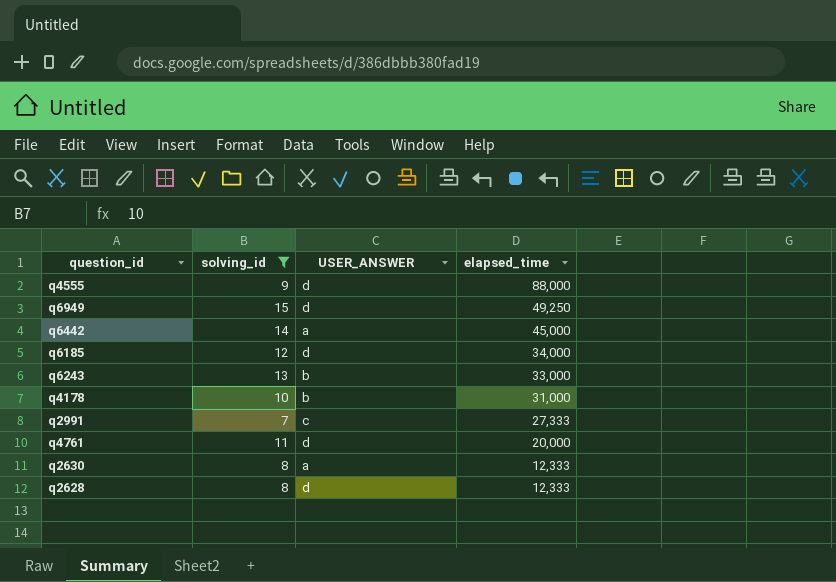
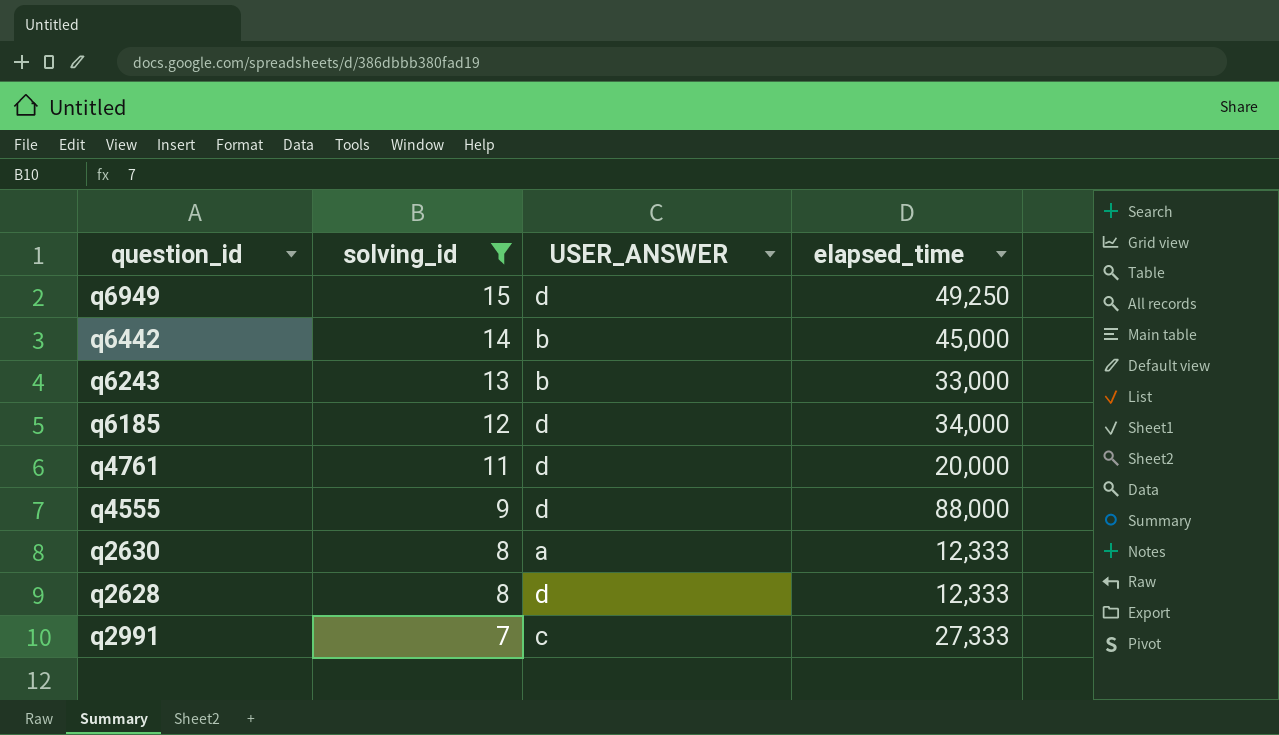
row order: elapsed_time descending -> solving_id descending
row q4178: 10 | b | 31,000 -> none
q6442 | USER_ANSWER: a -> b

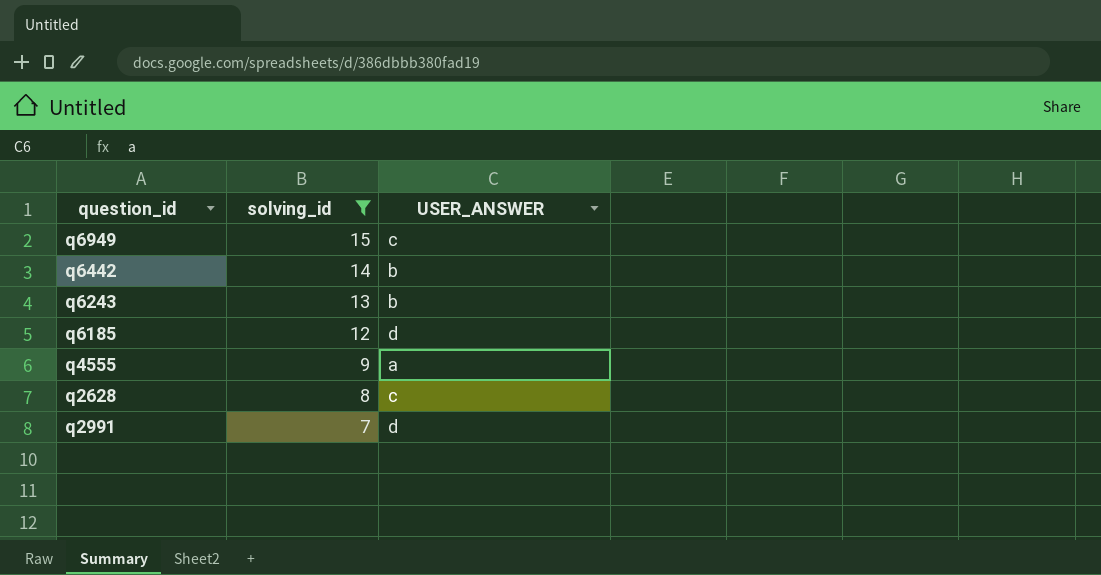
column elapsed_time | position: 4 -> none
row q4761: 11 | d | 20,000 -> none
row q2630: 8 | a | 12,333 -> none
q6949 | USER_ANSWER: d -> c
q4555 | USER_ANSWER: d -> a
q2628 | USER_ANSWER: d -> c
q2991 | USER_ANSWER: c -> d

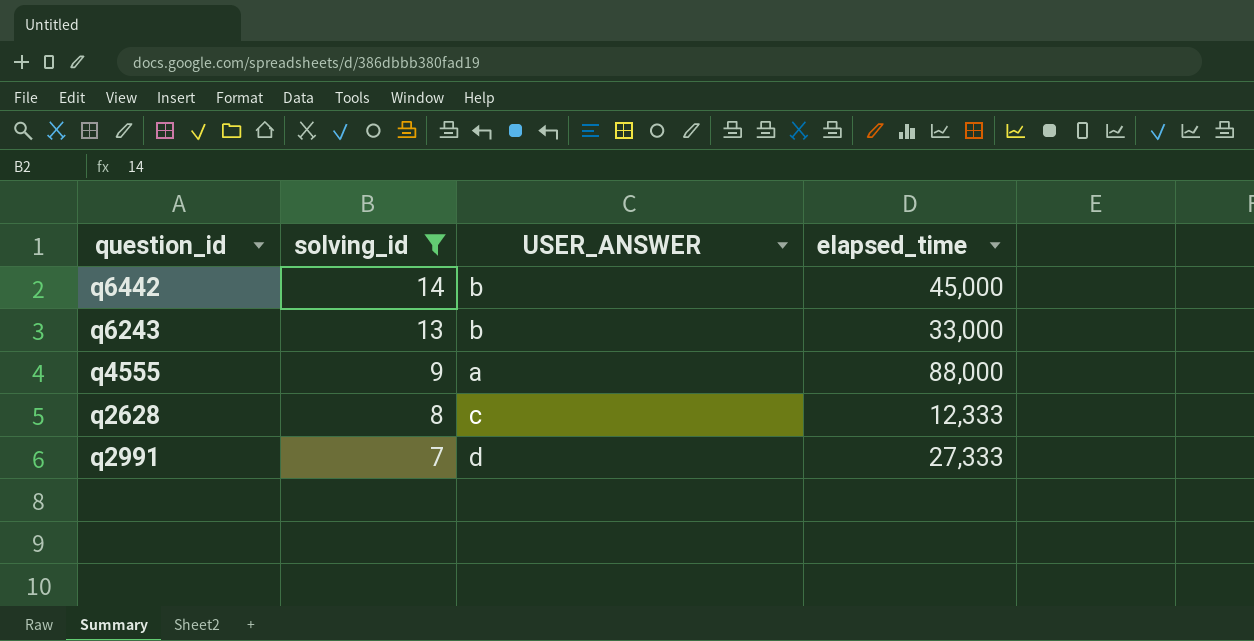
column elapsed_time | position: none -> 4
row q6949: 15 | c -> none
row q6185: 12 | d -> none

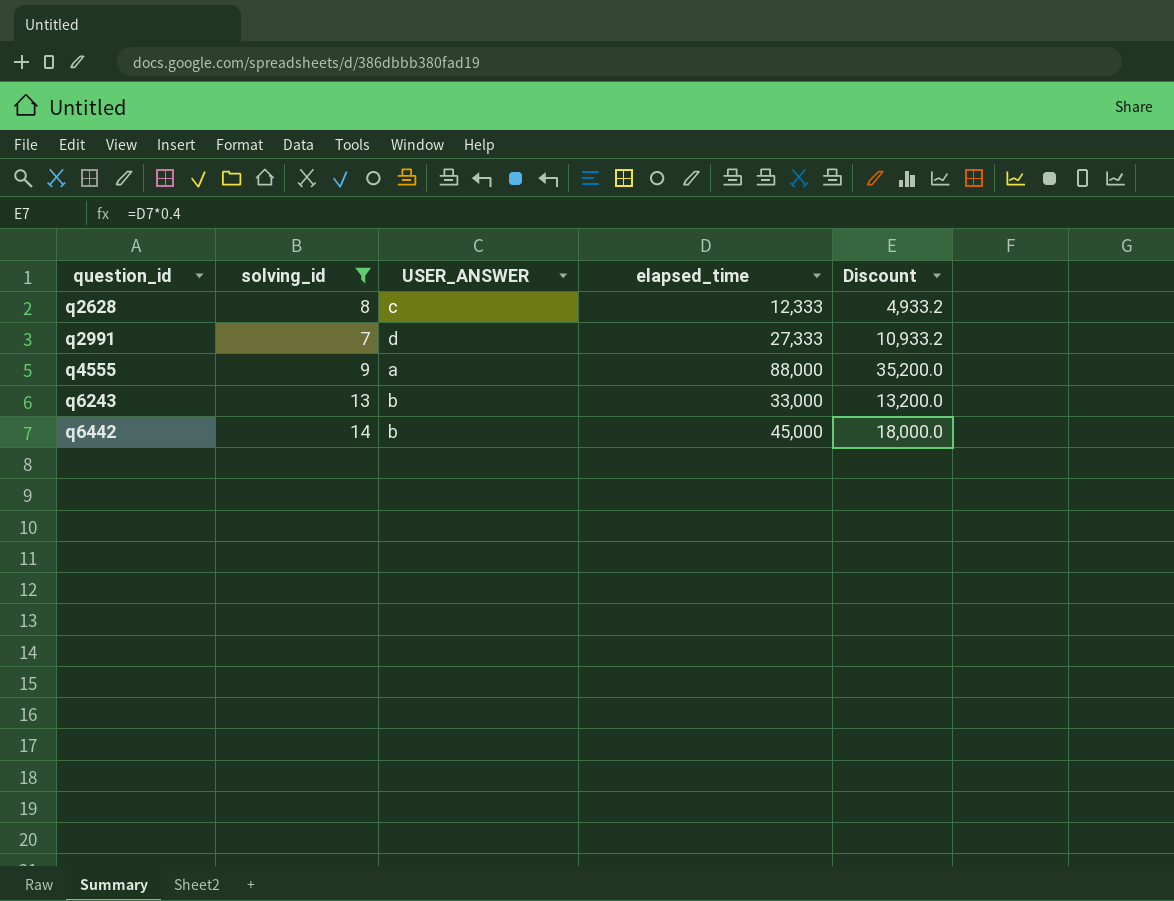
row order: solving_id descending -> question_id ascending
column Discount | formula: none -> [elapsed_time] * 0.4

